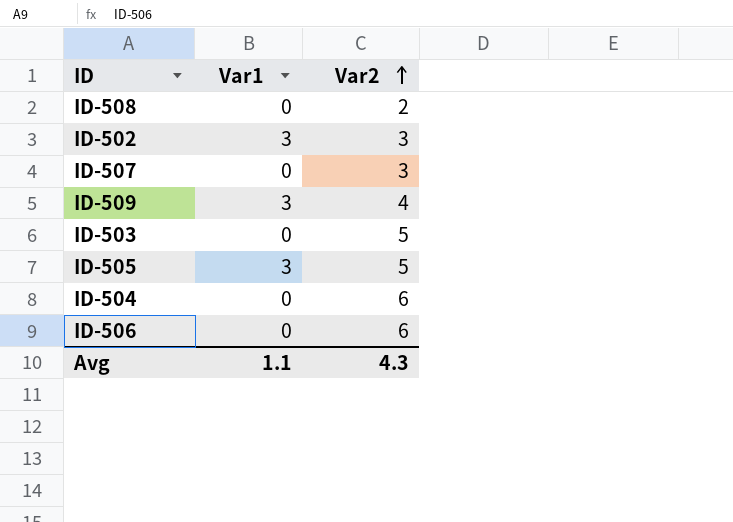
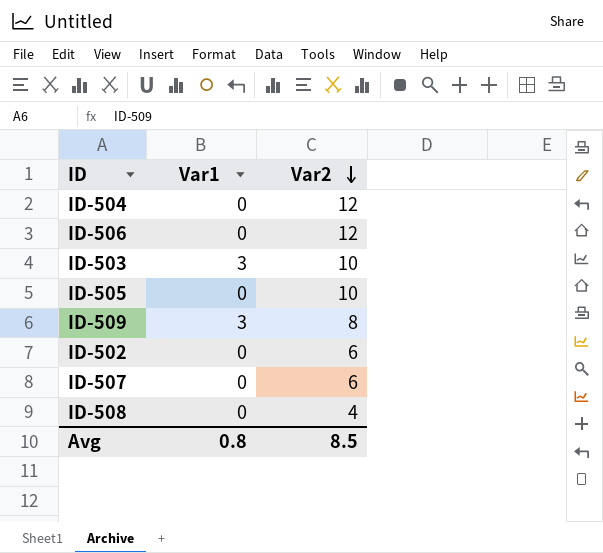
row order: Var2 ascending -> Var2 descending
ID-504 | Var2: 6 -> 12
ID-506 | Var2: 6 -> 12
ID-503 | Var1: 0 -> 3
ID-503 | Var2: 5 -> 10
ID-505 | Var1: 3 -> 0
ID-505 | Var2: 5 -> 10
ID-509 | Var2: 4 -> 8
ID-502 | Var1: 3 -> 0
ID-502 | Var2: 3 -> 6
ID-507 | Var2: 3 -> 6
ID-508 | Var2: 2 -> 4
Avg | Var1: 1.1 -> 0.8
Avg | Var2: 4.3 -> 8.5

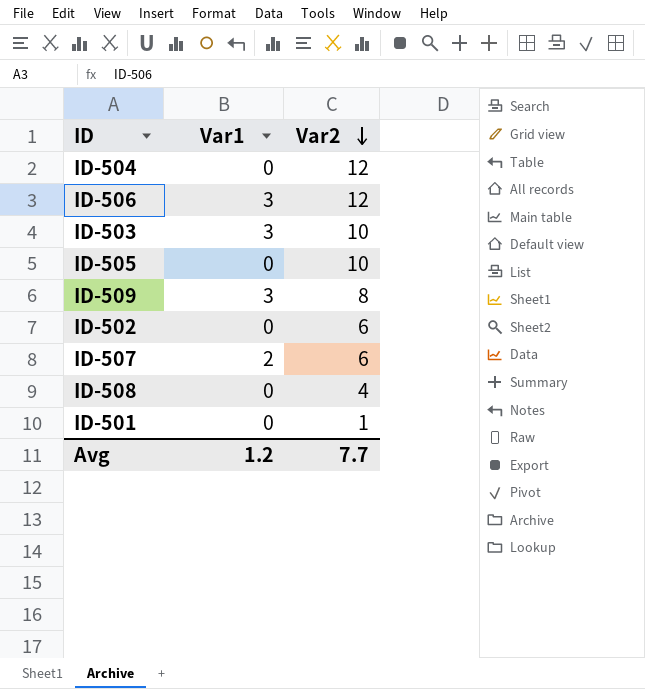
ID-506 | Var1: 0 -> 3
ID-507 | Var1: 0 -> 2
row ID-501: none -> 0 | 1
Avg | Var1: 0.8 -> 1.2
Avg | Var2: 8.5 -> 7.7

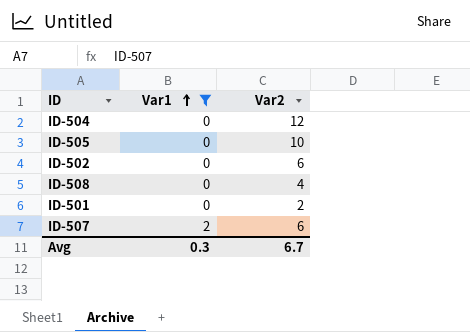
filter: none -> Var1 != 3
row order: Var2 descending -> Var1 ascending
ID-501 | Var2: 1 -> 2
Avg | Var1: 1.2 -> 0.3
Avg | Var2: 7.7 -> 6.7

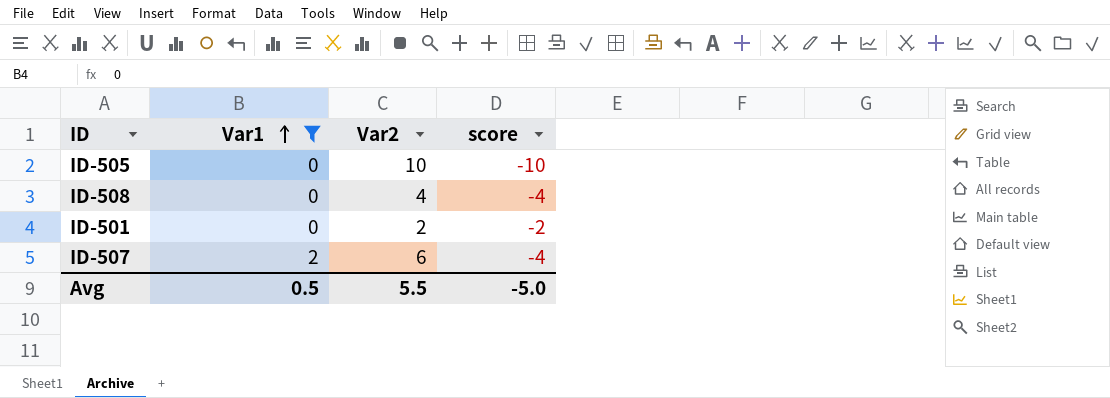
column score | formula: none -> [Var1] - [Var2]
row ID-504: 0 | 12 -> none
row ID-502: 0 | 6 -> none
Avg | Var1: 0.3 -> 0.5
Avg | Var2: 6.7 -> 5.5

